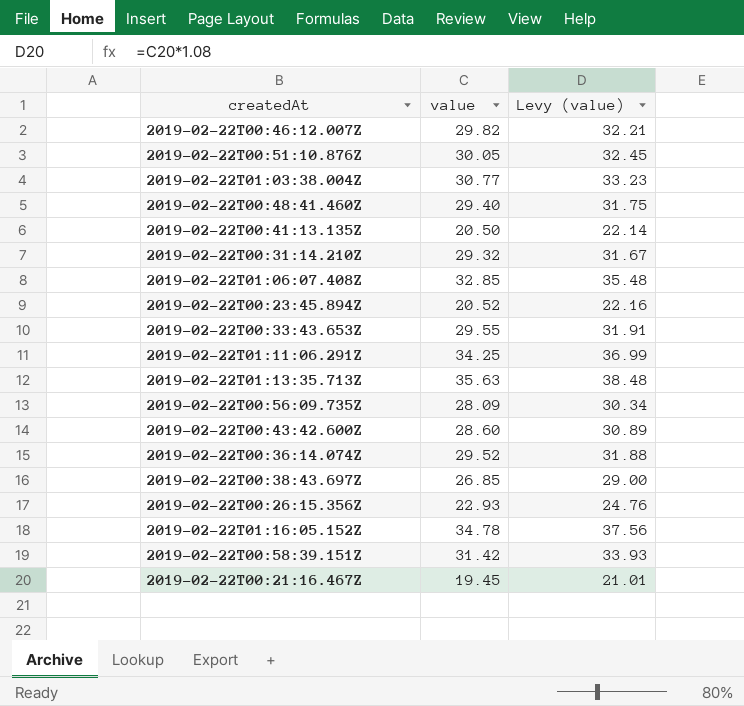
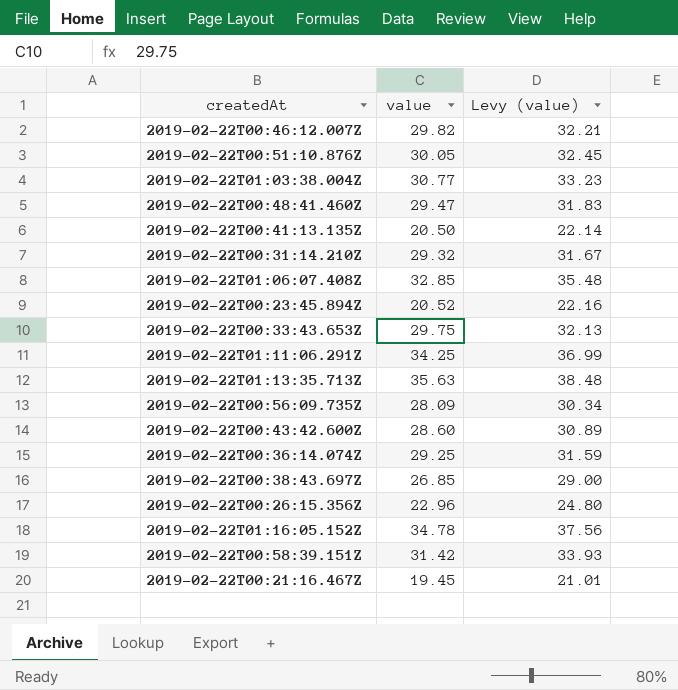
2019-02-22T00:48:41.460Z | value: 29.40 -> 29.47
2019-02-22T00:48:41.460Z | Levy (value): 31.75 -> 31.83
2019-02-22T00:33:43.653Z | value: 29.55 -> 29.75
2019-02-22T00:33:43.653Z | Levy (value): 31.91 -> 32.13
2019-02-22T00:36:14.074Z | value: 29.52 -> 29.25
2019-02-22T00:36:14.074Z | Levy (value): 31.88 -> 31.59
2019-02-22T00:26:15.356Z | value: 22.93 -> 22.96
2019-02-22T00:26:15.356Z | Levy (value): 24.76 -> 24.80

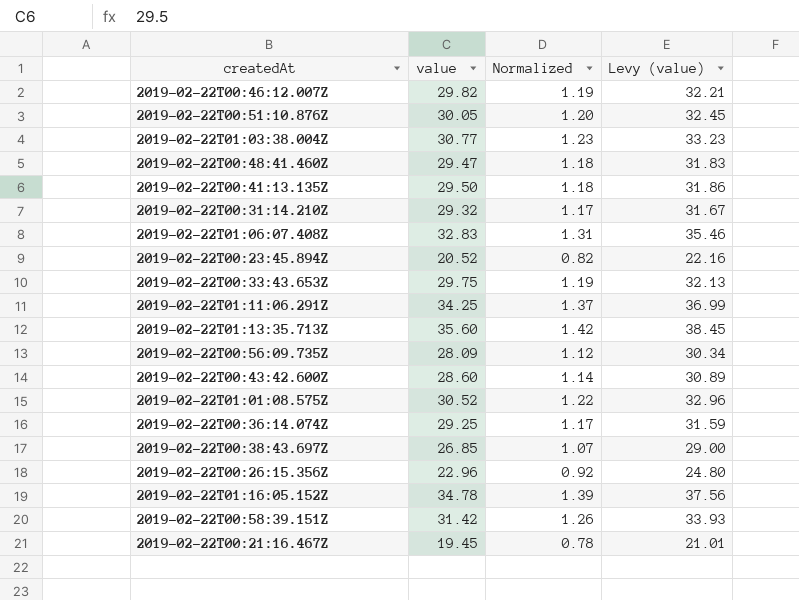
column Normalized | formula: none -> [value] * 0.04
2019-02-22T00:41:13.135Z | value: 20.50 -> 29.50
2019-02-22T00:41:13.135Z | Levy (value): 22.14 -> 31.86
2019-02-22T01:06:07.408Z | value: 32.85 -> 32.83
2019-02-22T01:06:07.408Z | Levy (value): 35.48 -> 35.46
2019-02-22T01:13:35.713Z | value: 35.63 -> 35.60
2019-02-22T01:13:35.713Z | Levy (value): 38.48 -> 38.45
row 2019-02-22T01:01:08.575Z: none -> 30.52 | 1.22 | 32.96

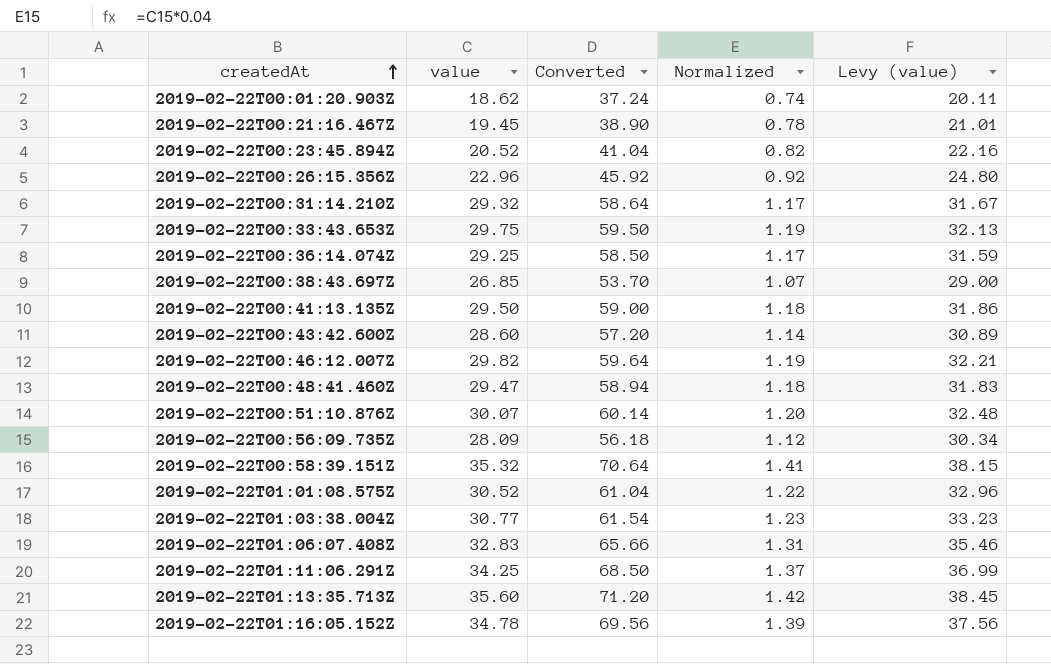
row order: none -> createdAt ascending
column Converted | formula: none -> [value] * 2
row 2019-02-22T00:01:20.903Z: none -> 18.62 | 37.24 | 0.74 | 20.11
2019-02-22T00:51:10.876Z | value: 30.05 -> 30.07
2019-02-22T00:51:10.876Z | Levy (value): 32.45 -> 32.48
2019-02-22T00:58:39.151Z | value: 31.42 -> 35.32
2019-02-22T00:58:39.151Z | Normalized: 1.26 -> 1.41
2019-02-22T00:58:39.151Z | Levy (value): 33.93 -> 38.15

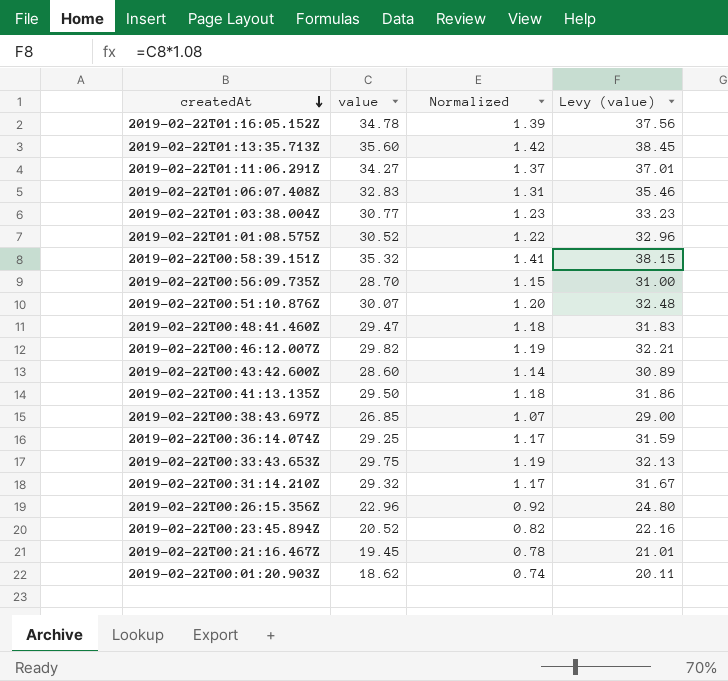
row order: createdAt ascending -> createdAt descending
column Converted | formula: [value] * 2 -> none
2019-02-22T01:11:06.291Z | value: 34.25 -> 34.27
2019-02-22T01:11:06.291Z | Levy (value): 36.99 -> 37.01
2019-02-22T00:56:09.735Z | value: 28.09 -> 28.70
2019-02-22T00:56:09.735Z | Normalized: 1.12 -> 1.15
2019-02-22T00:56:09.735Z | Levy (value): 30.34 -> 31.00

